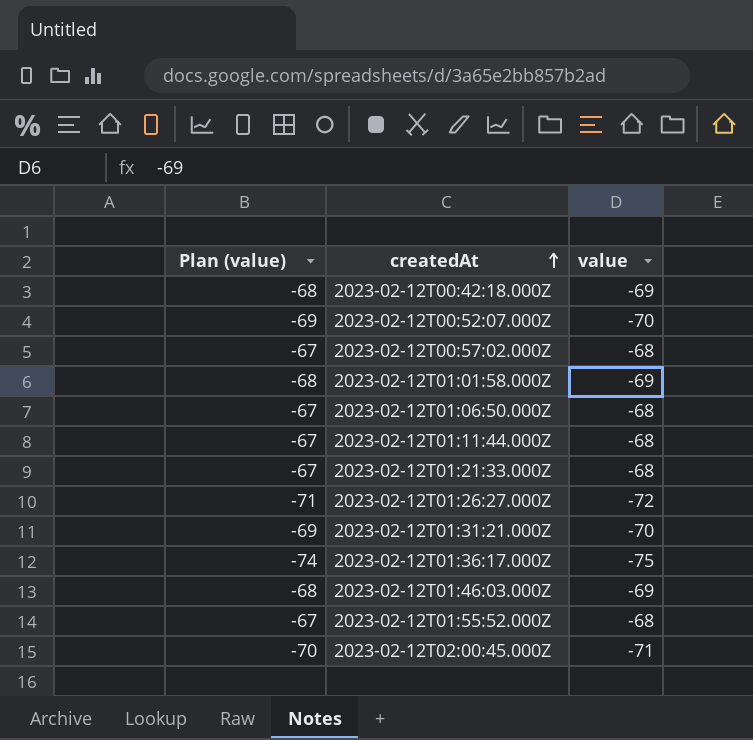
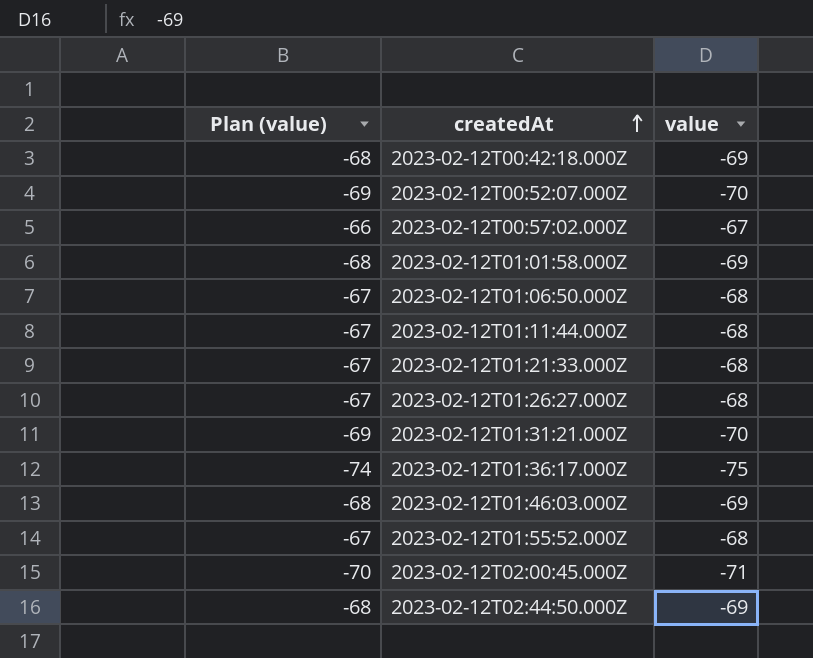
2023-02-12T00:57:02.000Z | Plan (value): -67 -> -66
2023-02-12T00:57:02.000Z | value: -68 -> -67
2023-02-12T01:26:27.000Z | Plan (value): -71 -> -67
2023-02-12T01:26:27.000Z | value: -72 -> -68
row 2023-02-12T02:44:50.000Z: none -> -68 | -69

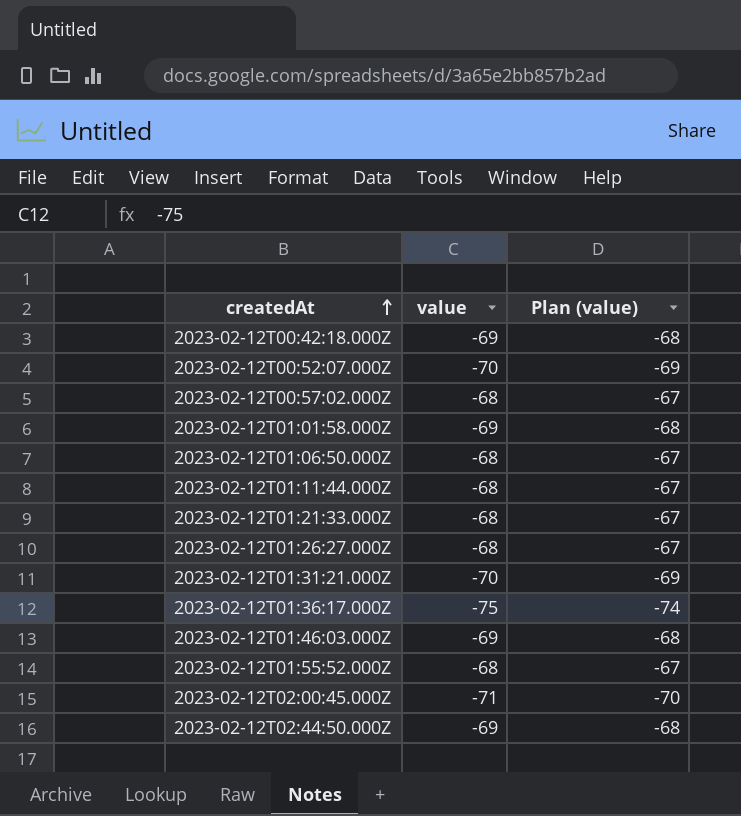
column Plan (value) | position: 1 -> 3
2023-02-12T00:57:02.000Z | value: -67 -> -68
2023-02-12T00:57:02.000Z | Plan (value): -66 -> -67

